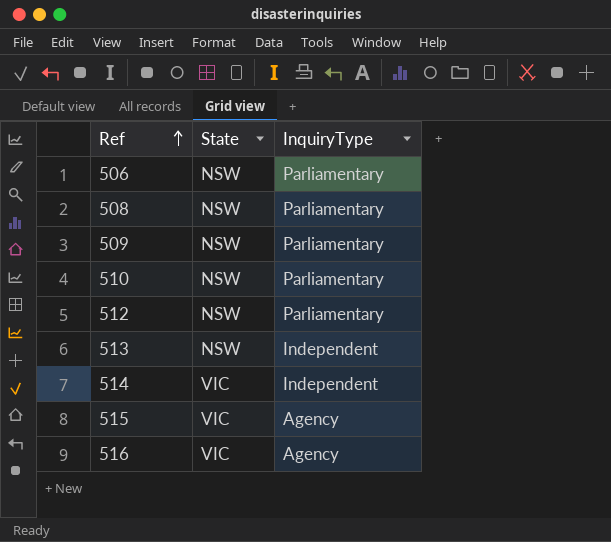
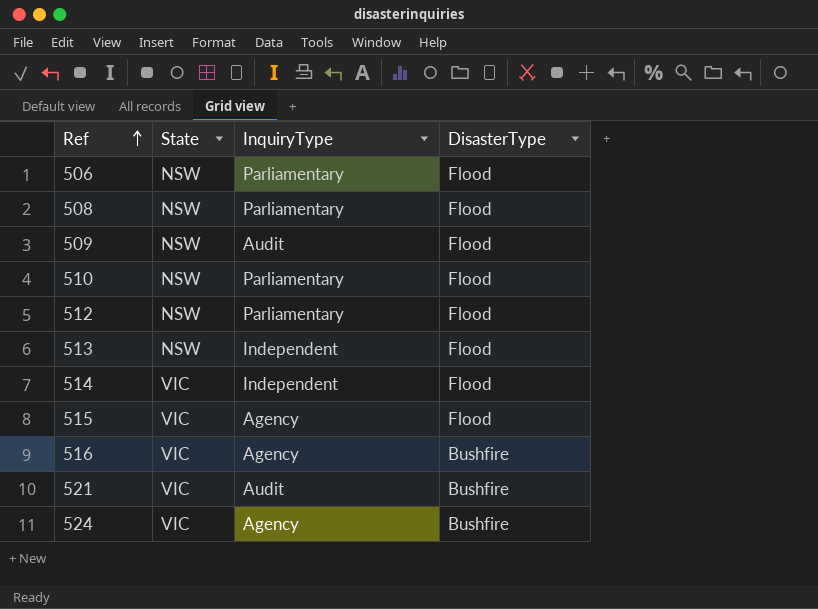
column DisasterType | position: none -> 4
509 | InquiryType: Parliamentary -> Audit
row 521: none -> VIC | Audit | Bushfire
row 524: none -> VIC | Agency | Bushfire

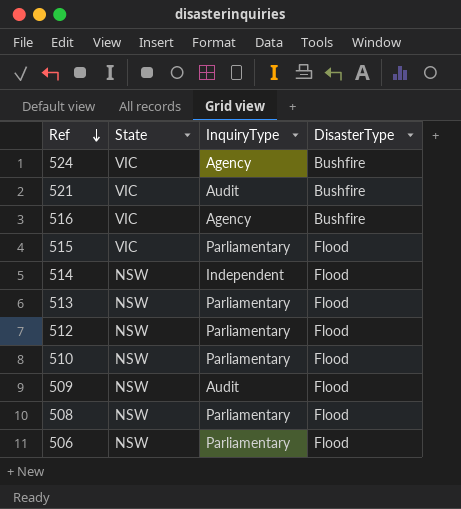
row order: Ref ascending -> Ref descending
515 | InquiryType: Agency -> Parliamentary
514 | State: VIC -> NSW
513 | InquiryType: Independent -> Parliamentary

